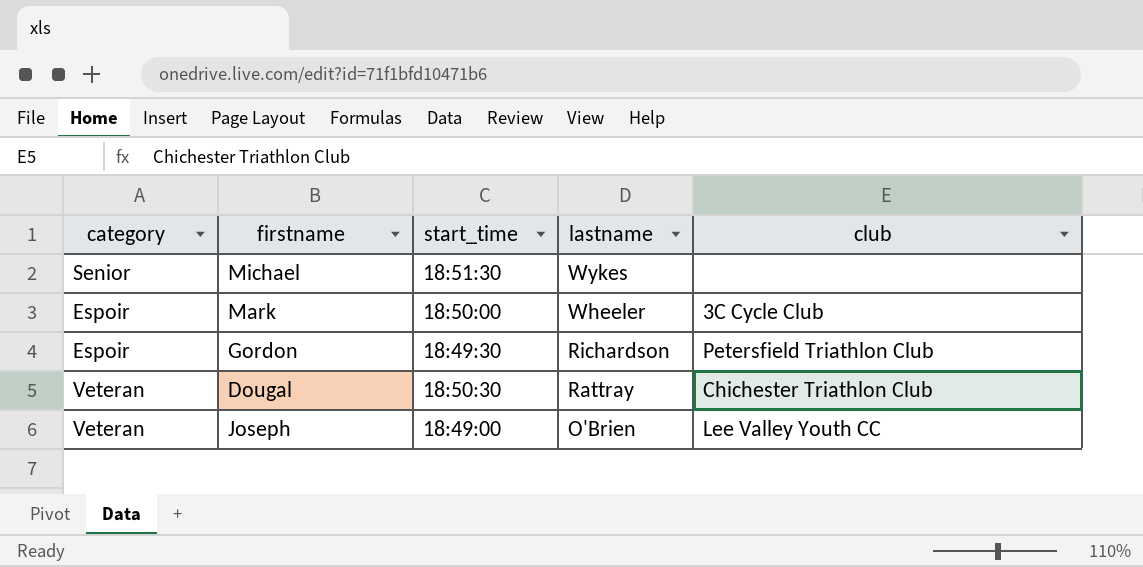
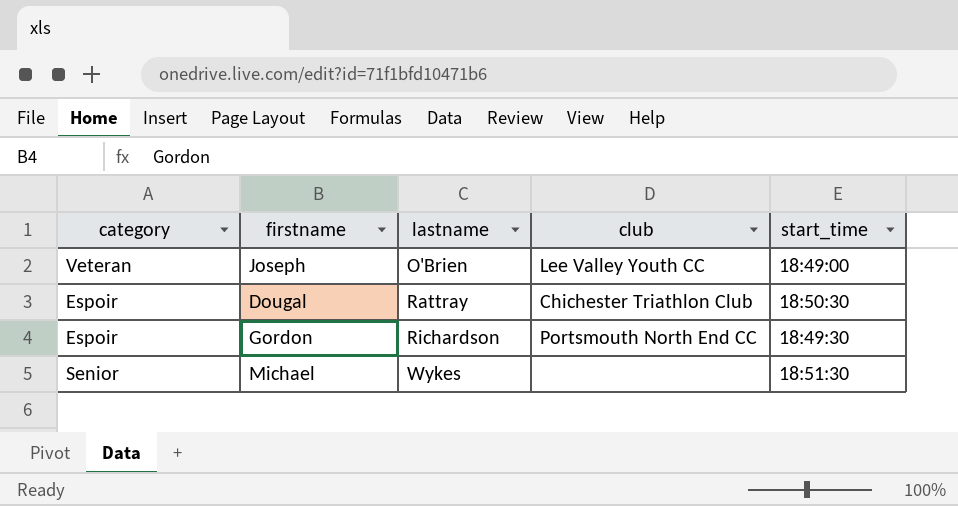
row order: lastname descending -> lastname ascending
column start_time | position: 3 -> 5
row Mark: Espoir | 18:50:00 | Wheeler | 3C Cycle Club -> none
Dougal | category: Veteran -> Espoir
Gordon | club: Petersfield Triathlon Club -> Portsmouth North End CC

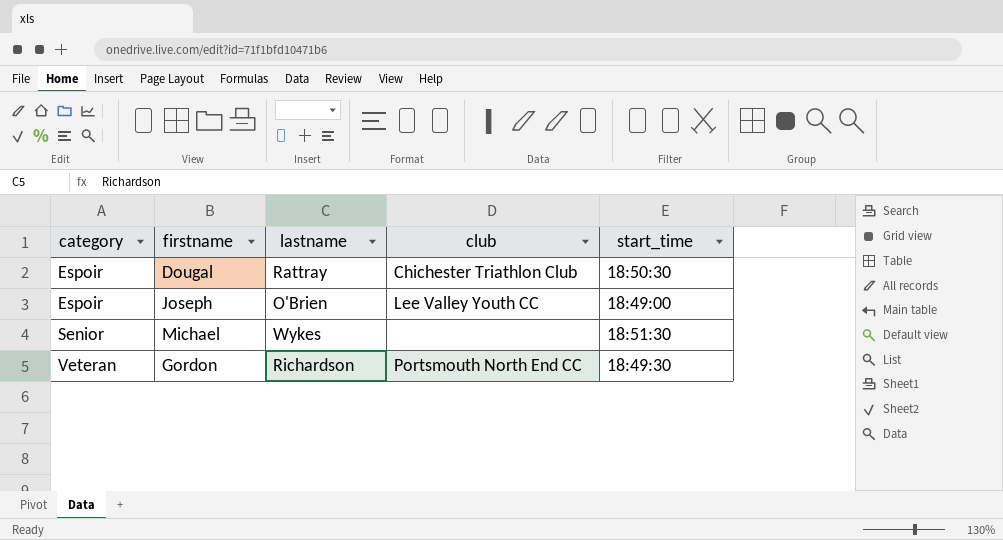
row order: lastname ascending -> category ascending
Joseph | category: Veteran -> Espoir
Gordon | category: Espoir -> Veteran

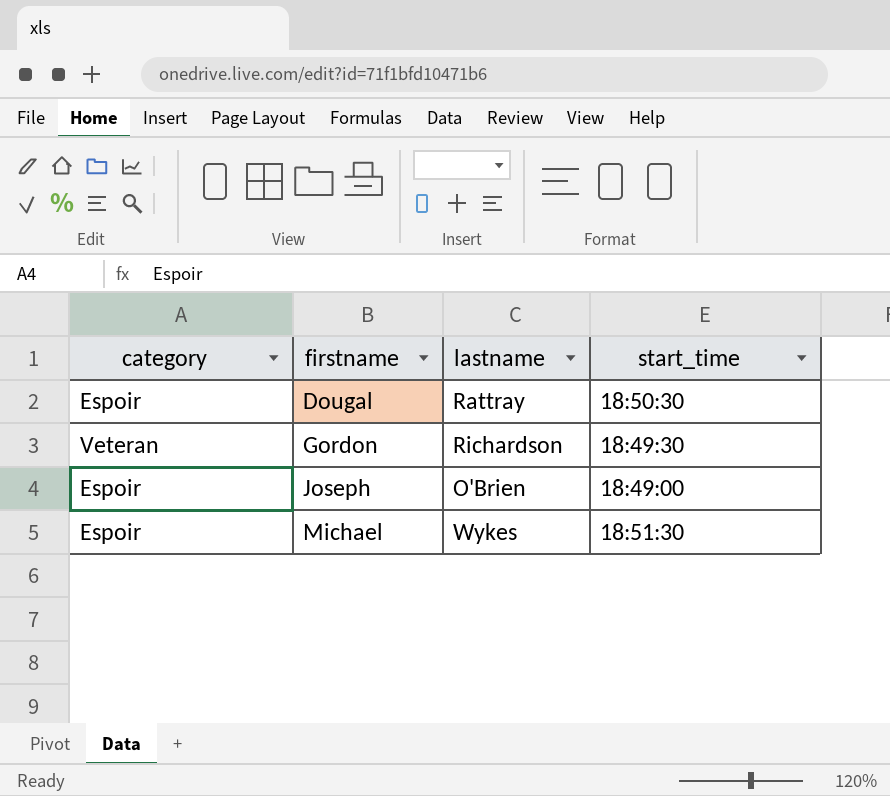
row order: category ascending -> firstname ascending
column club | position: 4 -> none
Michael | category: Senior -> Espoir

